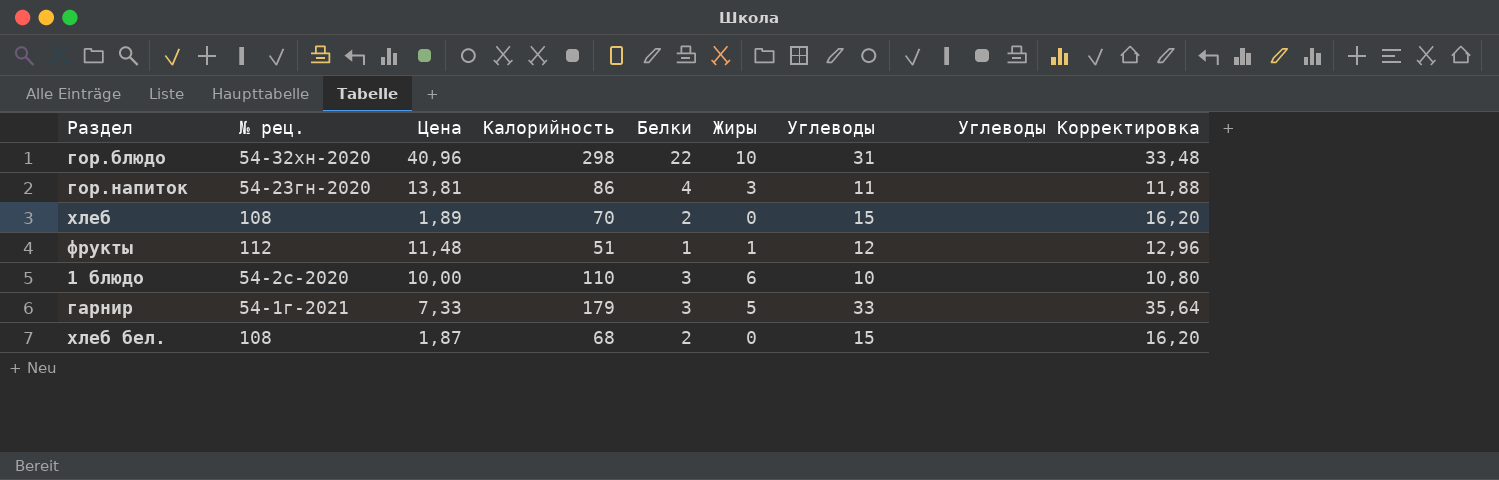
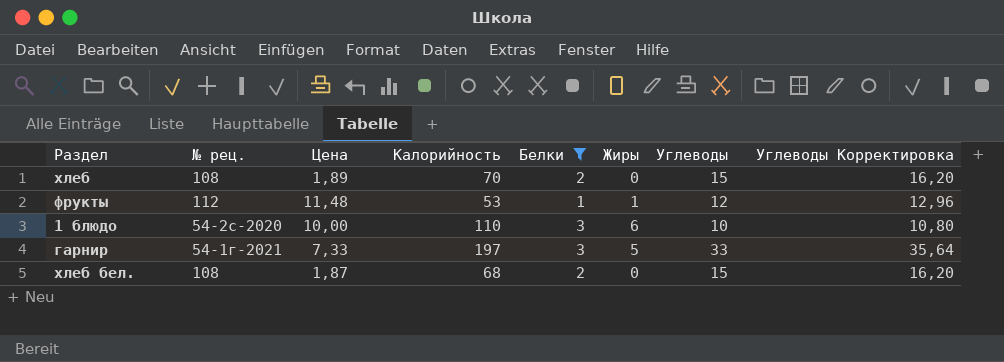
filter: none -> Белки <= 3
фрукты | Калорийность: 51 -> 53
гарнир | Калорийность: 179 -> 197

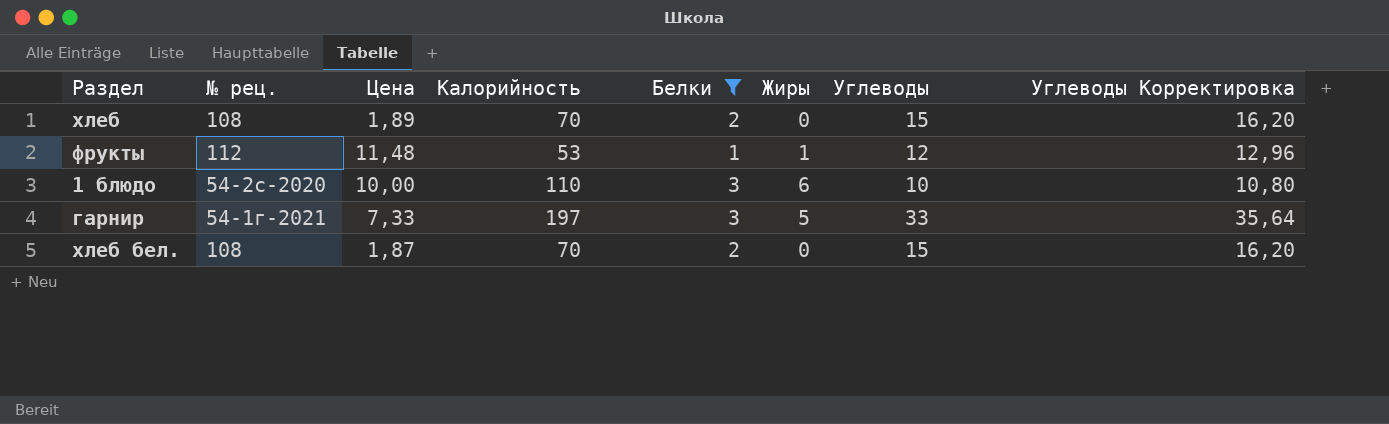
хлеб бел. | Калорийность: 68 -> 70

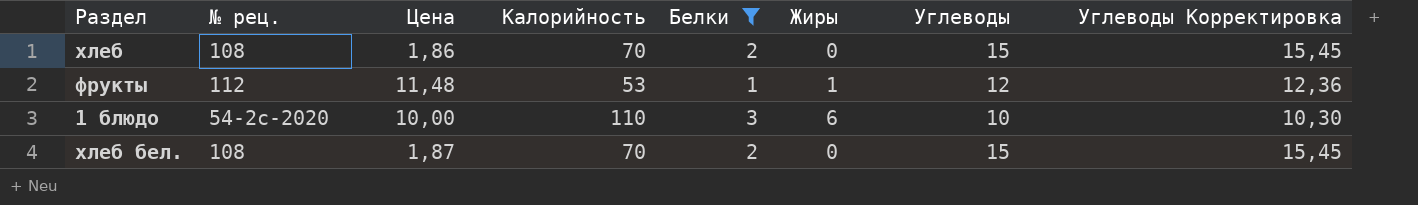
column Углеводы Корректировка | formula: [Углеводы] * 1,08 -> [Углеводы] * 1,03
row гарнир: 54-1г-2021 | 7,33 | 197 | 3 | 5 | 33 | 35,64 -> none
хлеб | Цена: 1,89 -> 1,86

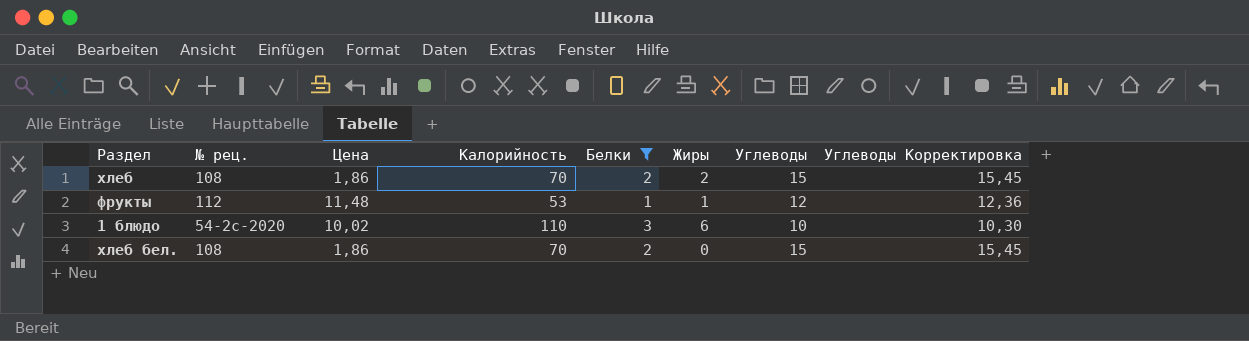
хлеб | Жиры: 0 -> 2
1 блюдо | Цена: 10,00 -> 10,02
хлеб бел. | Цена: 1,87 -> 1,86

